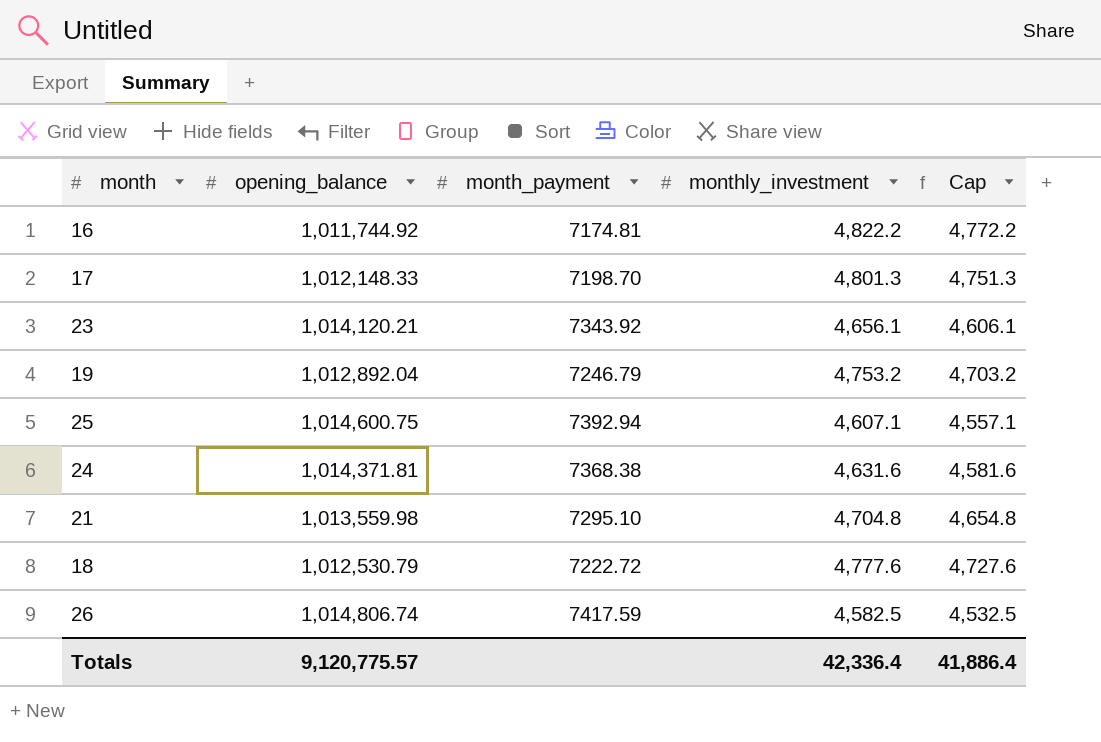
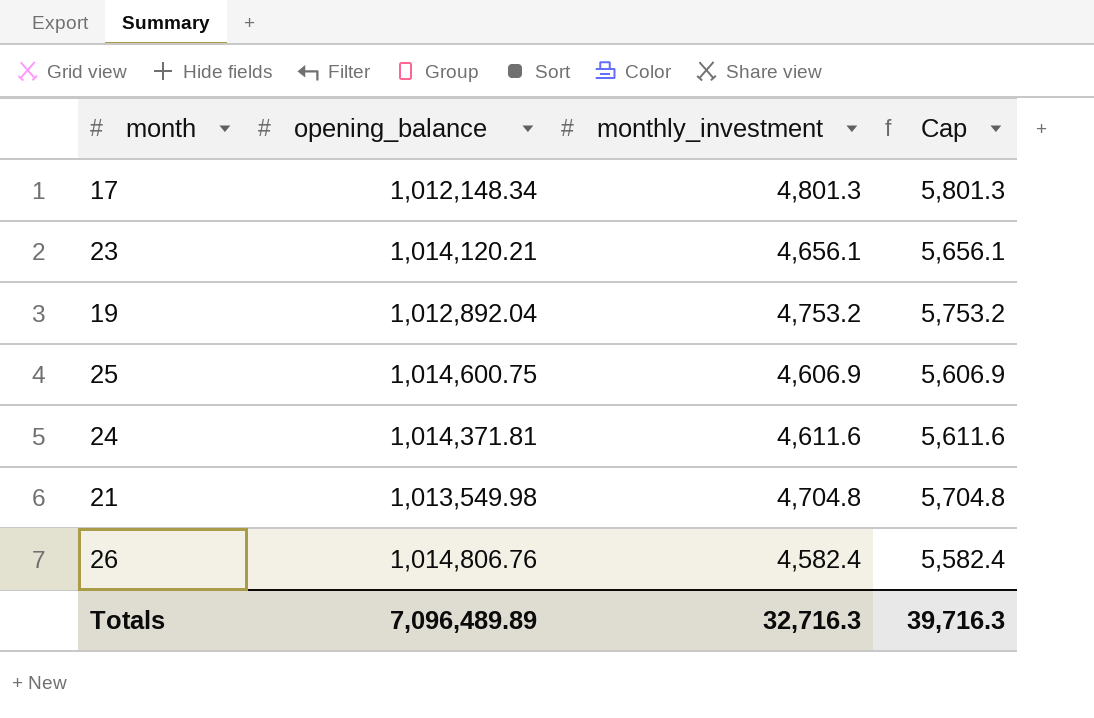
column month_payment | position: 3 -> none
column Cap | formula: [monthly_investment] - 50 -> [monthly_investment] + 1000
row 16: 1,011,744.92 | 7174.81 | 4,822.2 | 4,772.2 -> none
row 18: 1,012,530.79 | 7222.72 | 4,777.6 | 4,727.6 -> none
17 | opening_balance: 1,012,148.33 -> 1,012,148.34
25 | monthly_investment: 4,607.1 -> 4,606.9
24 | monthly_investment: 4,631.6 -> 4,611.6
21 | opening_balance: 1,013,559.98 -> 1,013,549.98
26 | opening_balance: 1,014,806.74 -> 1,014,806.76
26 | monthly_investment: 4,582.5 -> 4,582.4
Totals | opening_balance: 9,120,775.57 -> 7,096,489.89
Totals | monthly_investment: 42,336.4 -> 32,716.3
Totals | Cap: 41,886.4 -> 39,716.3

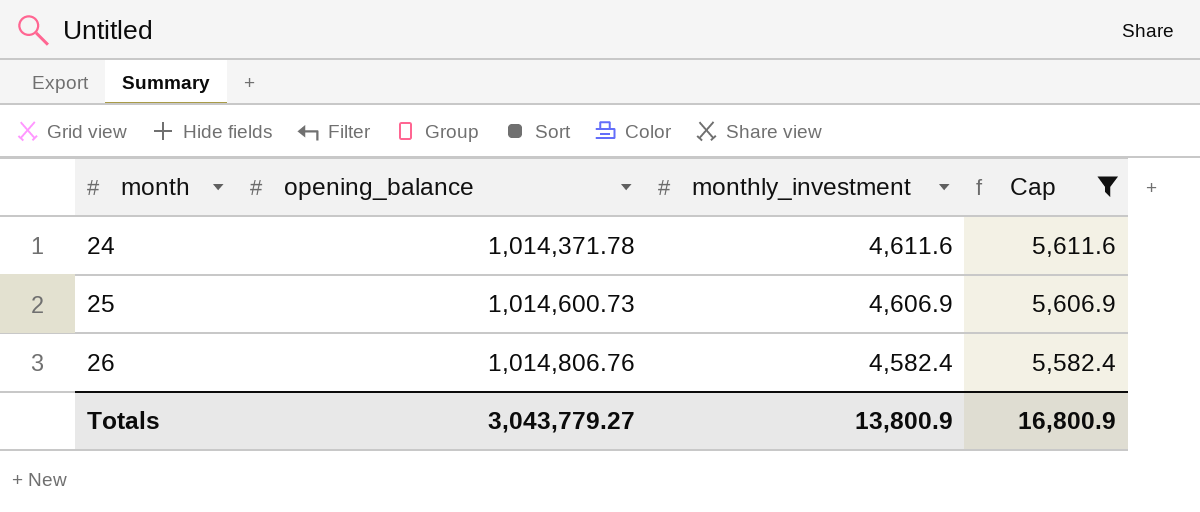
filter: none -> Cap <= 5,611.6
row order: none -> month ascending
24 | opening_balance: 1,014,371.81 -> 1,014,371.78
25 | opening_balance: 1,014,600.75 -> 1,014,600.73
Totals | opening_balance: 7,096,489.89 -> 3,043,779.27
Totals | monthly_investment: 32,716.3 -> 13,800.9
Totals | Cap: 39,716.3 -> 16,800.9

